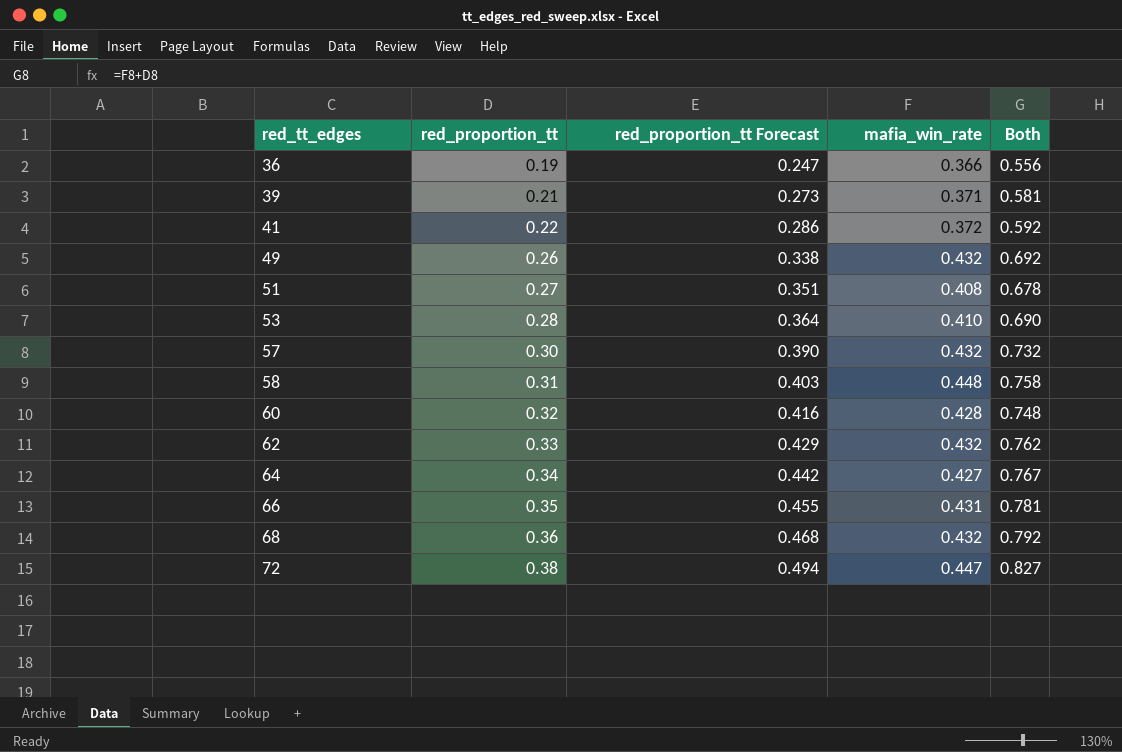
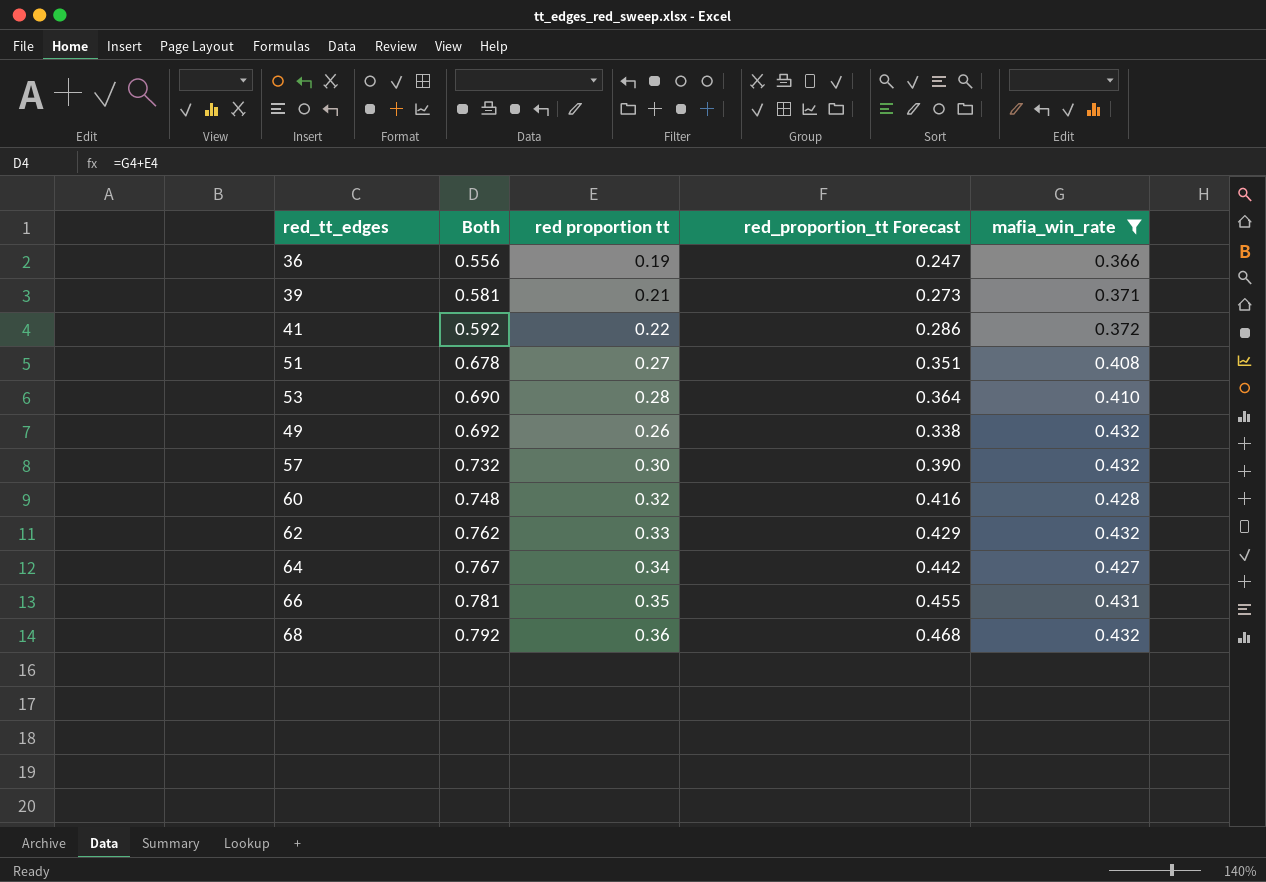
filter: none -> mafia_win_rate <= 0.432
row order: red_tt_edges ascending -> Both ascending
column Both | position: 5 -> 2
column name: red_proportion_tt -> red proportion tt

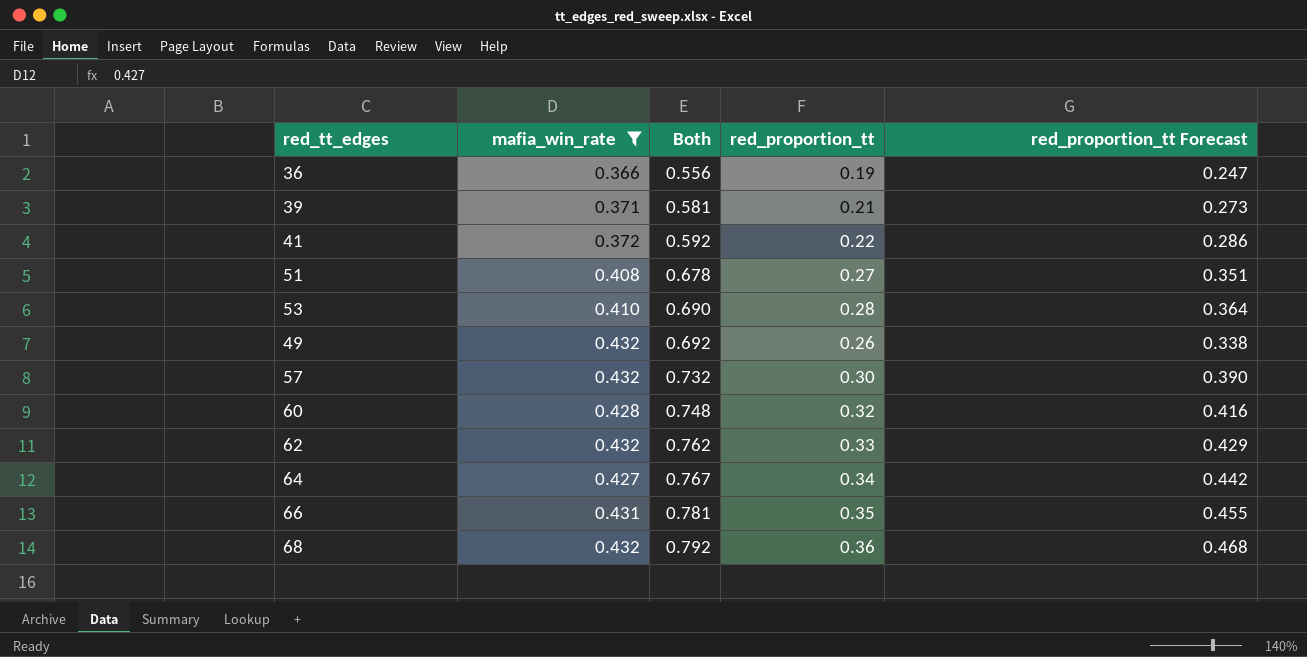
column mafia_win_rate | position: 5 -> 2
column name: red proportion tt -> red_proportion_tt

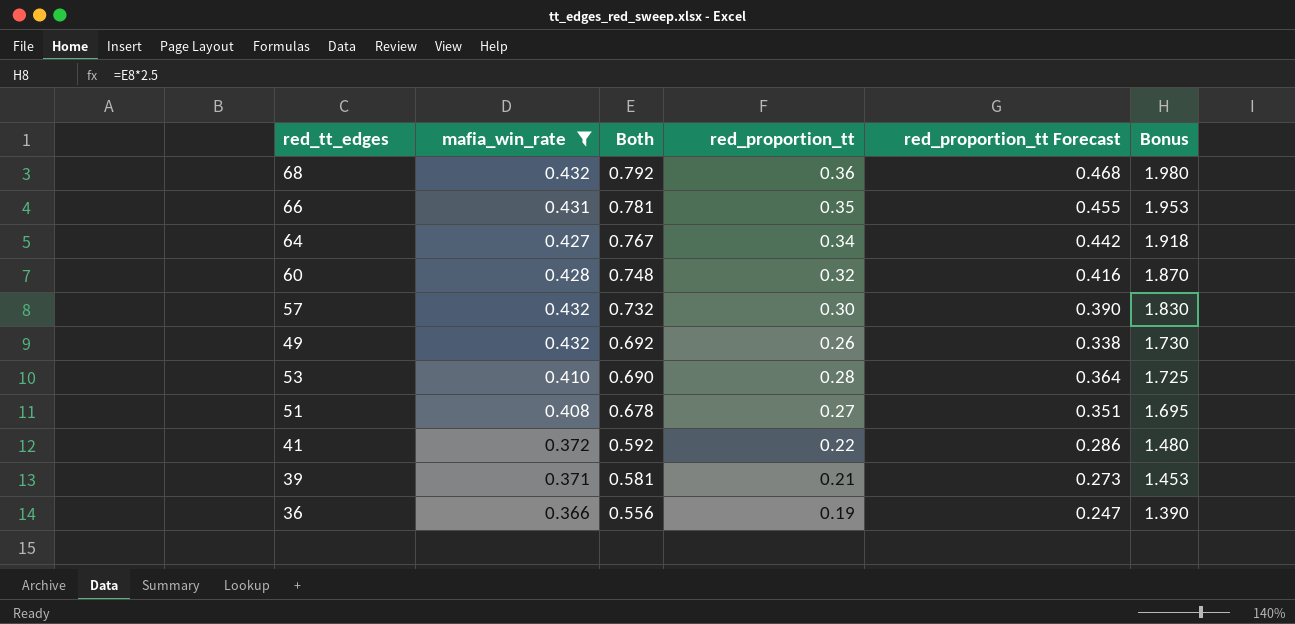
row order: Both ascending -> Both descending
column Bonus | formula: none -> [Both] * 2.5
row 62: 0.432 | 0.762 | 0.33 | 0.429 -> none

